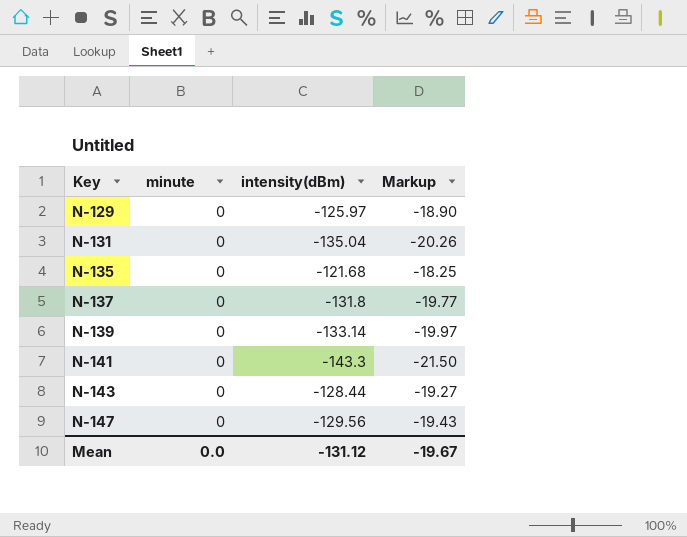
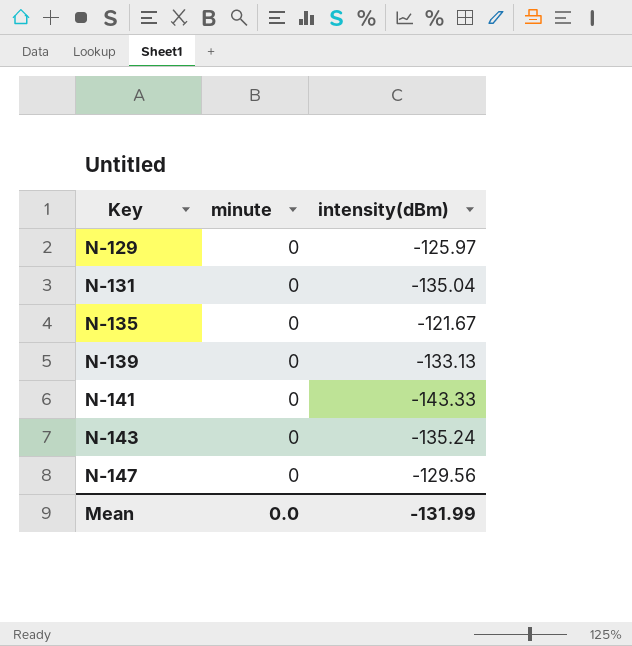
column Markup | formula: [intensity(dBm)] * 0.15 -> none
row N-137: 0 | -131.8 | -19.77 -> none
N-135 | intensity(dBm): -121.68 -> -121.67
N-139 | intensity(dBm): -133.14 -> -133.13
N-141 | intensity(dBm): -143.3 -> -143.33
N-143 | intensity(dBm): -128.44 -> -135.24
Mean | intensity(dBm): -131.12 -> -131.99

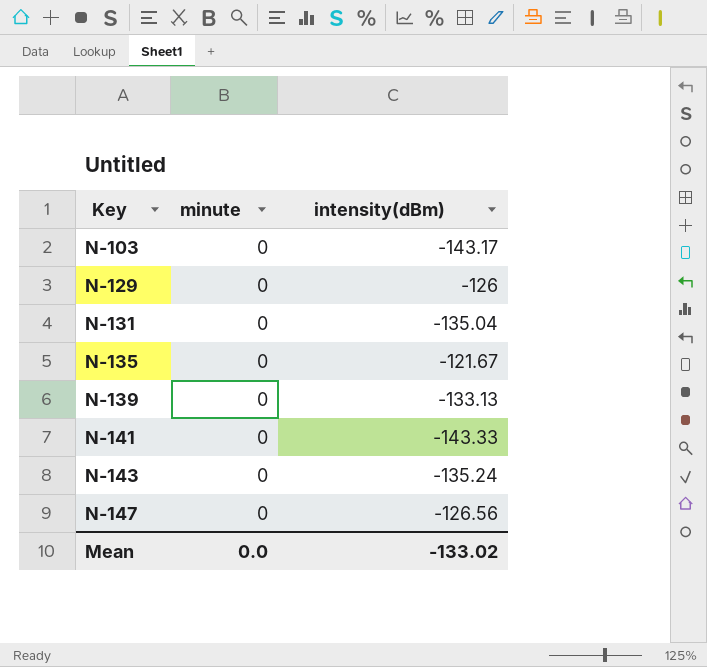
row N-103: none -> 0 | -143.17
N-129 | intensity(dBm): -125.97 -> -126
N-147 | intensity(dBm): -129.56 -> -126.56
Mean | intensity(dBm): -131.99 -> -133.02

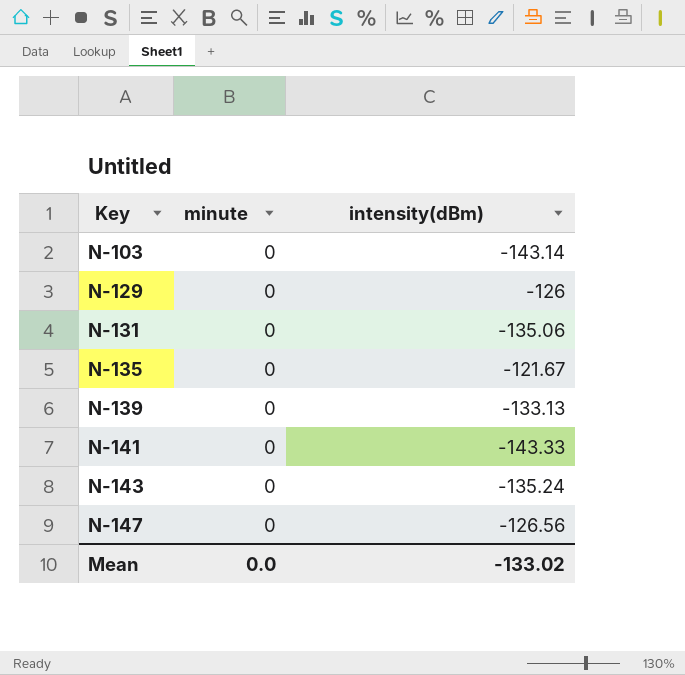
N-103 | intensity(dBm): -143.17 -> -143.14
N-131 | intensity(dBm): -135.04 -> -135.06

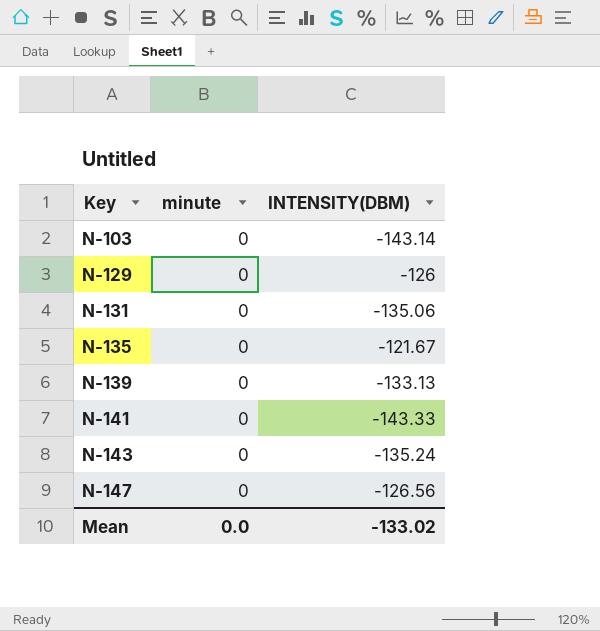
column name: intensity(dBm) -> INTENSITY(DBM)

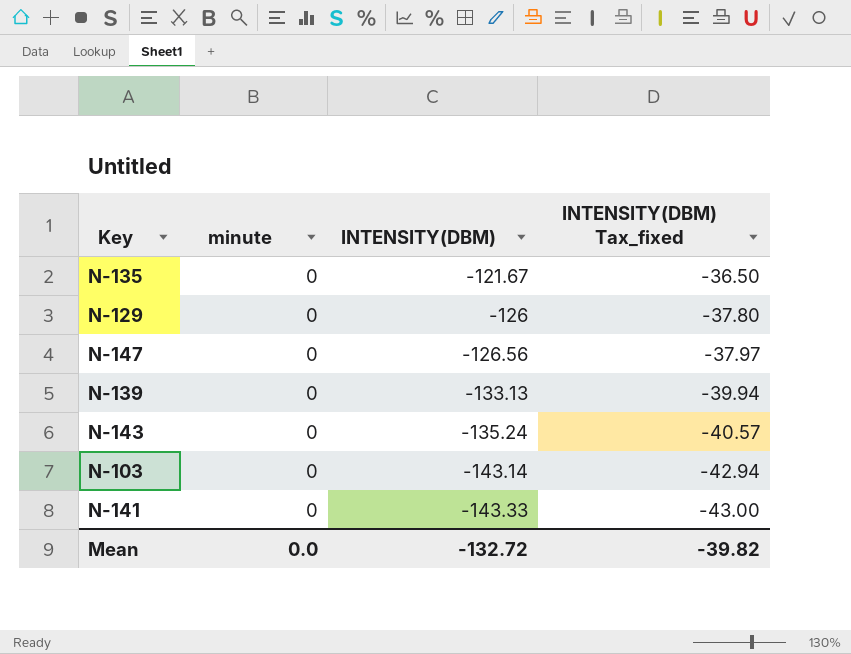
row order: Key ascending -> INTENSITY(DBM) descending
column INTENSITY(DBM) Tax_fixed | formula: none -> [INTENSITY(DBM)] * 0.3
row N-131: 0 | -135.06 -> none
Mean | INTENSITY(DBM): -133.02 -> -132.72

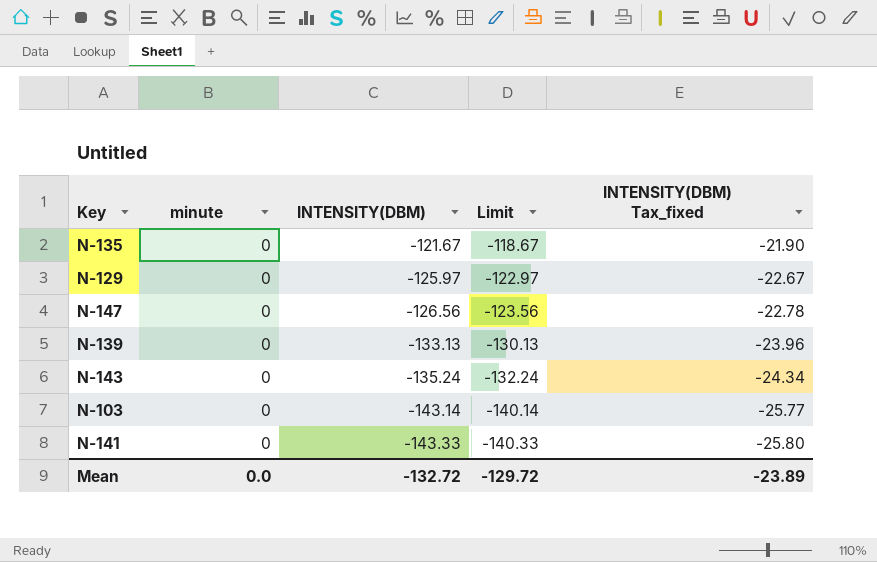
column Limit | formula: none -> [INTENSITY(DBM)] + 3
column INTENSITY(DBM) Tax_fixed | formula: [INTENSITY(DBM)] * 0.3 -> [INTENSITY(DBM)] * 0.18
N-129 | INTENSITY(DBM): -126 -> -125.97
Mean | INTENSITY(DBM) Tax_fixed: -39.82 -> -23.89

